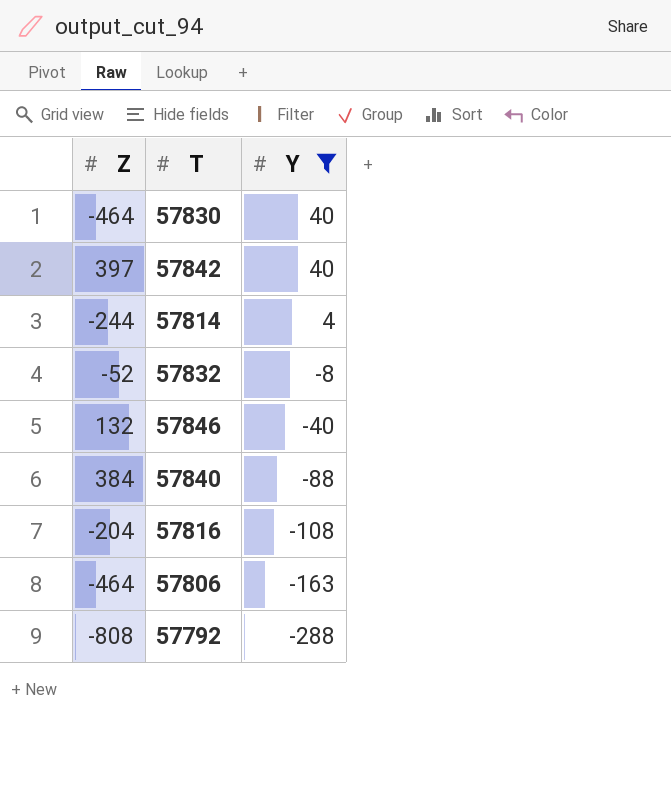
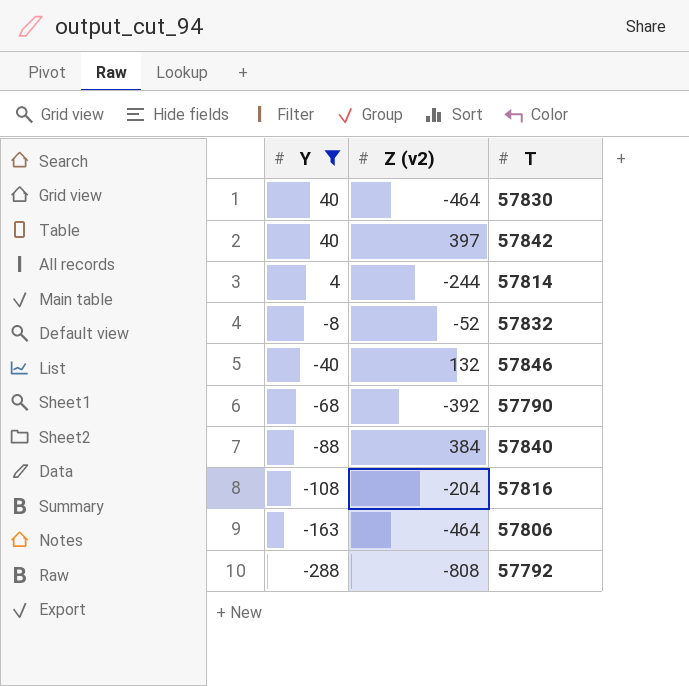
column Y | position: 3 -> 1
column name: Z -> Z (v2)
row 57790: none -> -68 | -392

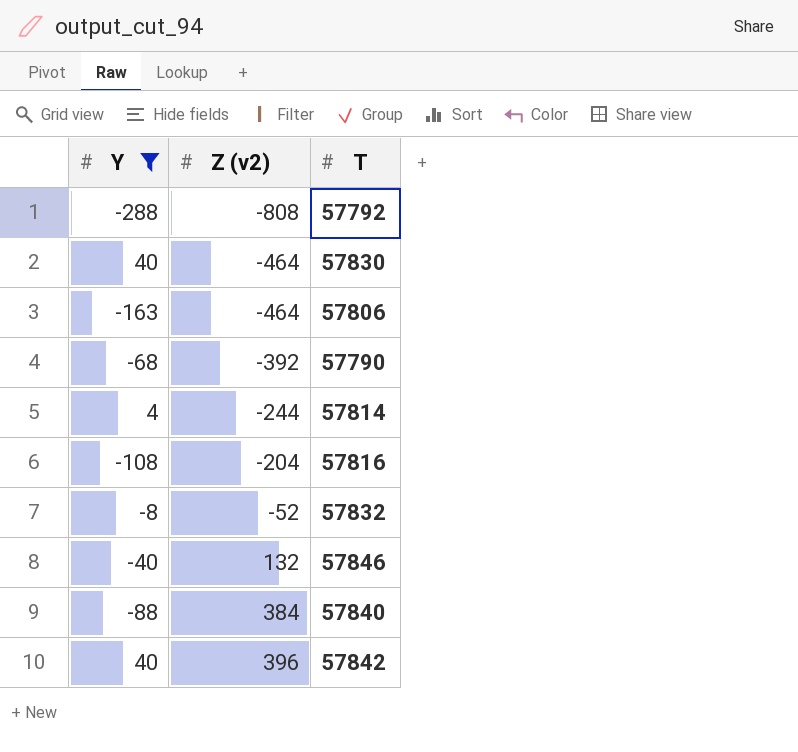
row order: Y descending -> Z (v2) ascending
57842 | Z (v2): 397 -> 396

